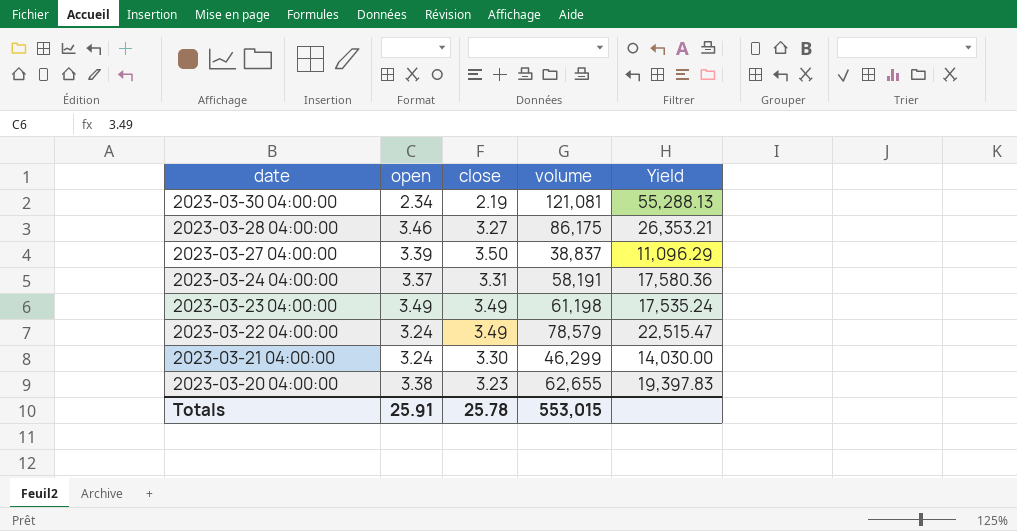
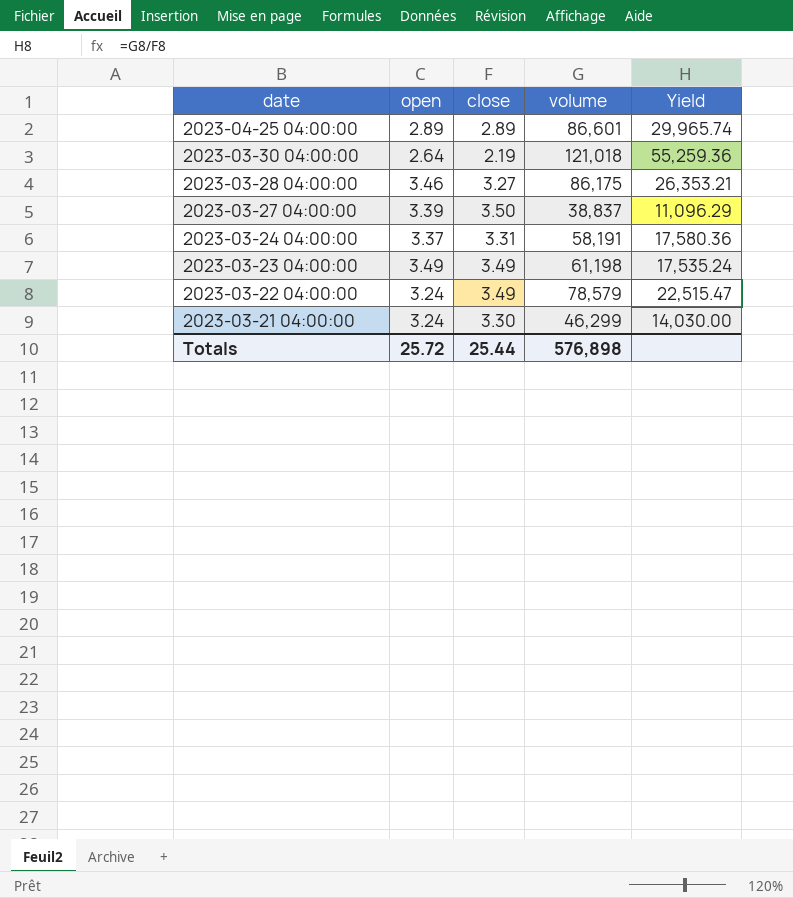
row 2023-03-20 04:00:00: 3.38 | 3.23 | 62,655 | 19,397.83 -> none
row 2023-04-25 04:00:00: none -> 2.89 | 2.89 | 86,601 | 29,965.74
2023-03-30 04:00:00 | open: 2.34 -> 2.64
2023-03-30 04:00:00 | volume: 121,081 -> 121,018
2023-03-30 04:00:00 | Yield: 55,288.13 -> 55,259.36
Totals | open: 25.91 -> 25.72
Totals | close: 25.78 -> 25.44
Totals | volume: 553,015 -> 576,898

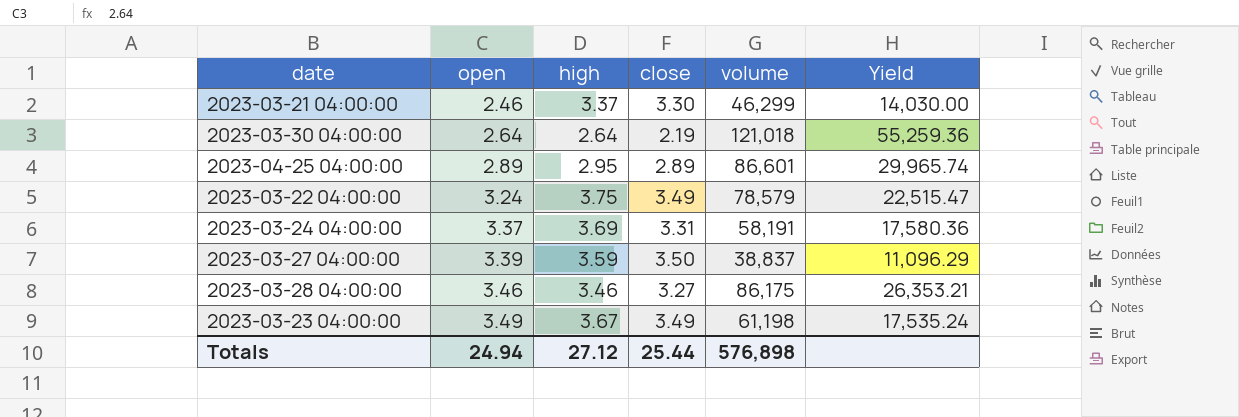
row order: date descending -> open ascending
column high | position: none -> 3
2023-03-21 04:00:00 | open: 3.24 -> 2.46
Totals | open: 25.72 -> 24.94

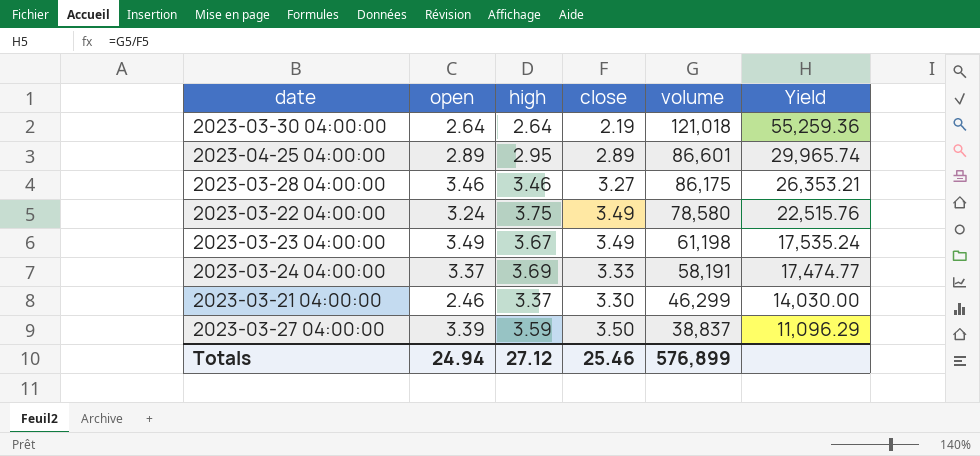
row order: open ascending -> volume descending
2023-03-22 04:00:00 | volume: 78,579 -> 78,580
2023-03-22 04:00:00 | Yield: 22,515.47 -> 22,515.76
2023-03-24 04:00:00 | close: 3.31 -> 3.33
2023-03-24 04:00:00 | Yield: 17,580.36 -> 17,474.77
Totals | close: 25.44 -> 25.46
Totals | volume: 576,898 -> 576,899

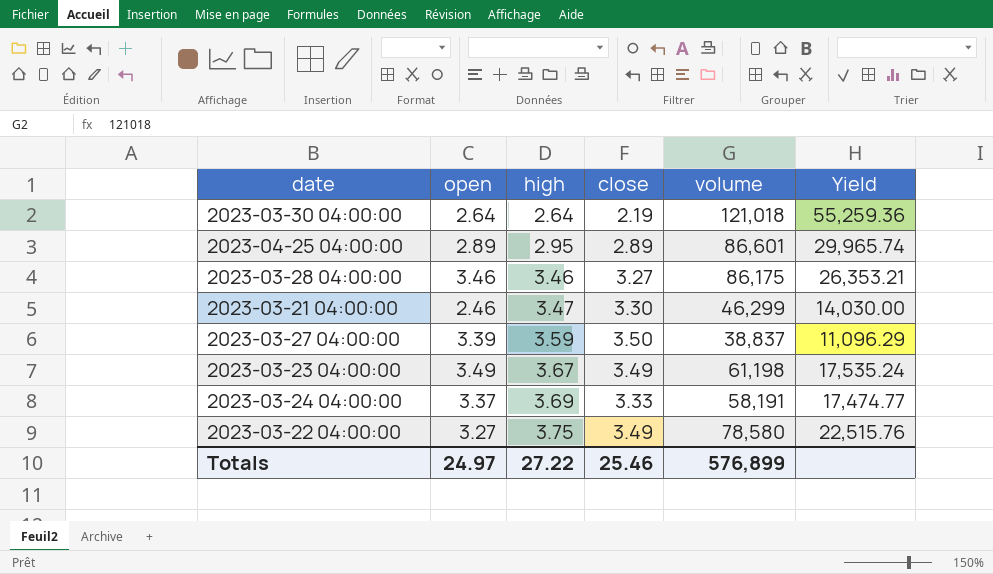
row order: volume descending -> high ascending
2023-03-21 04:00:00 | high: 3.37 -> 3.47
2023-03-22 04:00:00 | open: 3.24 -> 3.27
Totals | open: 24.94 -> 24.97
Totals | high: 27.12 -> 27.22

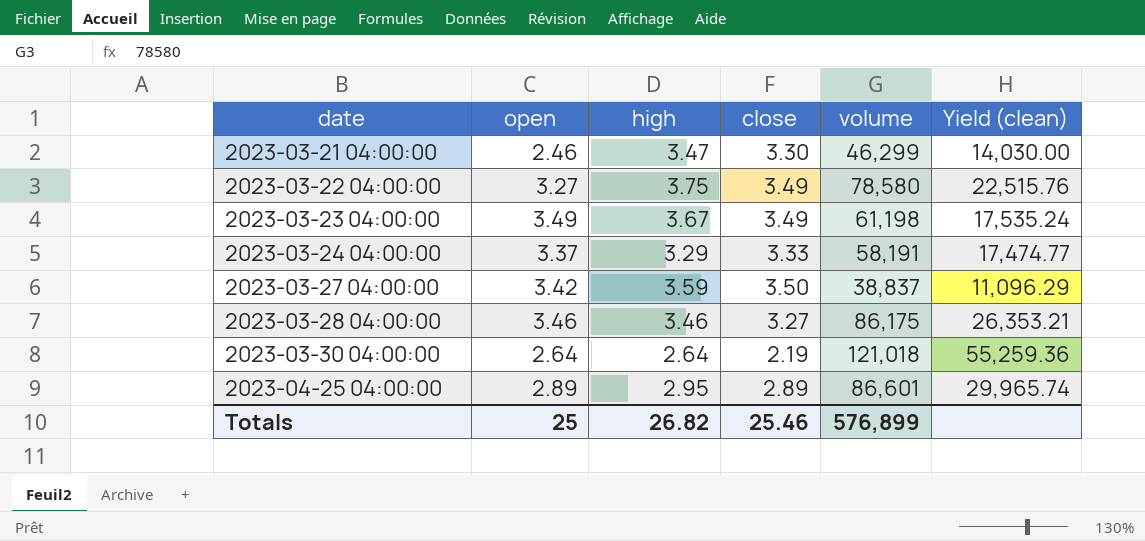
row order: high ascending -> date ascending
column name: Yield -> Yield (clean)
2023-03-24 04:00:00 | high: 3.69 -> 3.29
2023-03-27 04:00:00 | open: 3.39 -> 3.42
Totals | open: 24.97 -> 25
Totals | high: 27.22 -> 26.82

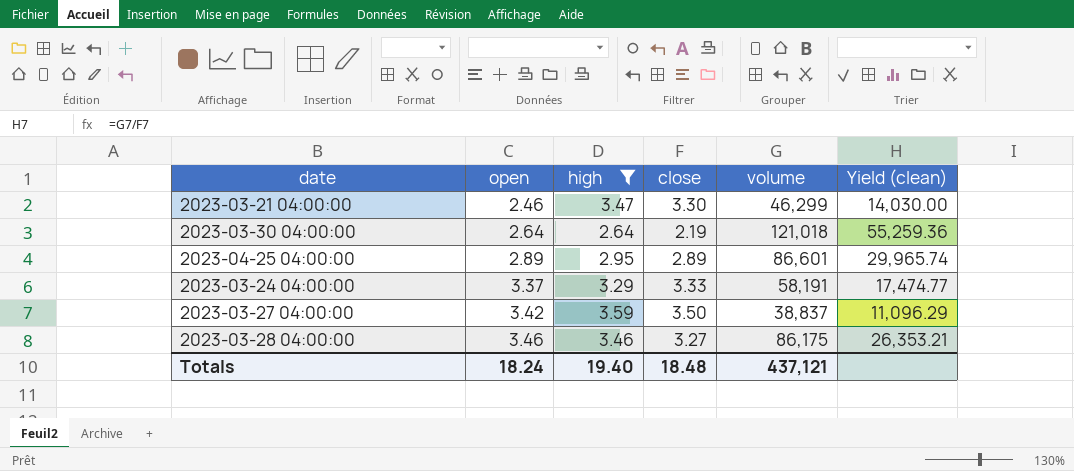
filter: none -> high <= 3.59
row order: date ascending -> open ascending
Totals | open: 25 -> 18.24
Totals | high: 26.82 -> 19.40
Totals | close: 25.46 -> 18.48
Totals | volume: 576,899 -> 437,121

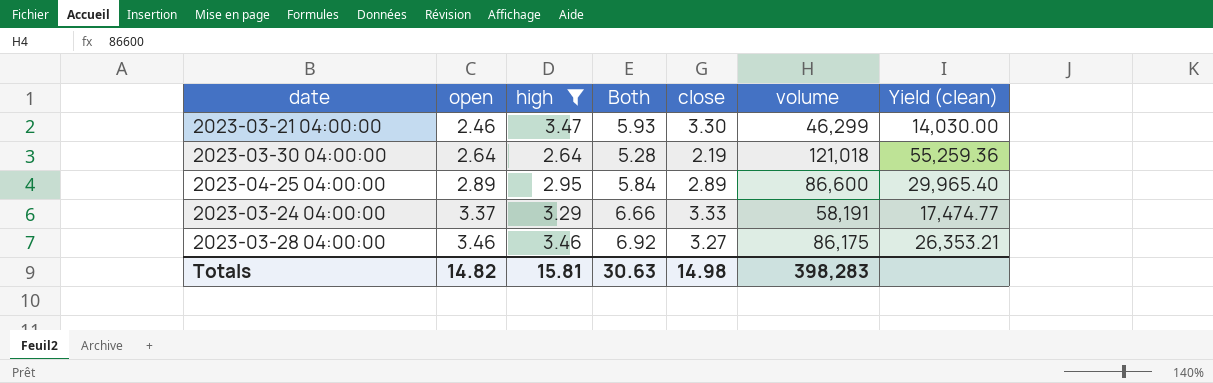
column Both | formula: none -> [open] + [high]
row 2023-03-27 04:00:00: 3.42 | 3.59 | 3.50 | 38,837 | 11,096.29 -> none
2023-04-25 04:00:00 | volume: 86,601 -> 86,600
2023-04-25 04:00:00 | Yield (clean): 29,965.74 -> 29,965.40
Totals | open: 18.24 -> 14.82
Totals | high: 19.40 -> 15.81
Totals | close: 18.48 -> 14.98
Totals | volume: 437,121 -> 398,283

